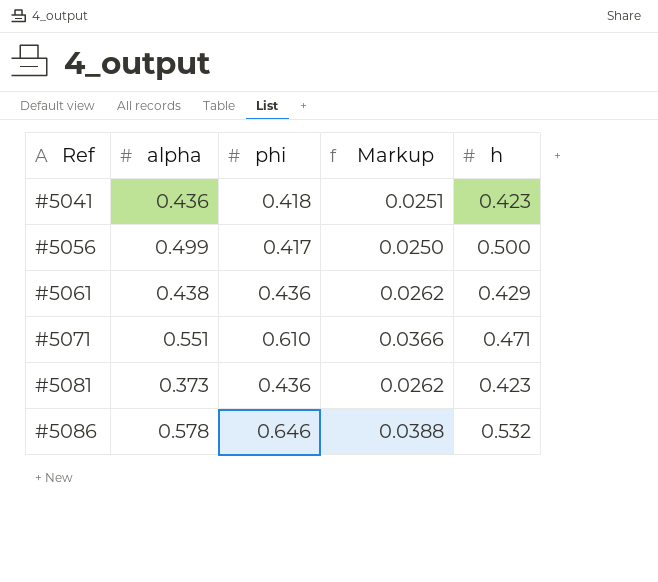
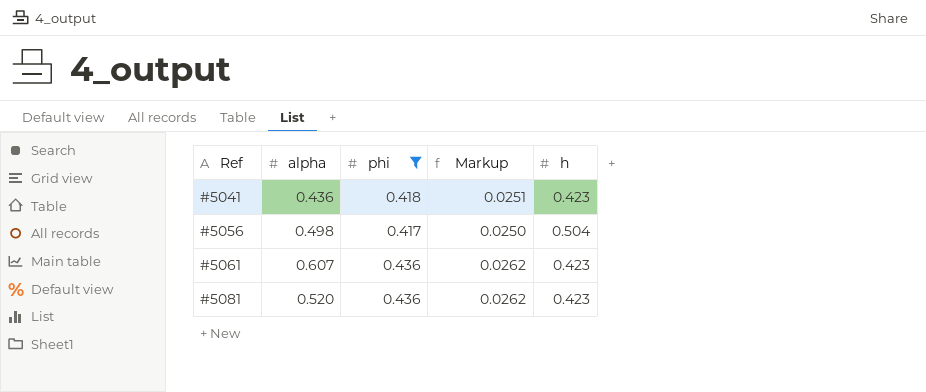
filter: none -> phi <= 0.436
#5056 | alpha: 0.499 -> 0.498
#5056 | h: 0.500 -> 0.504
#5061 | alpha: 0.438 -> 0.607
#5061 | h: 0.429 -> 0.423
#5081 | alpha: 0.373 -> 0.520

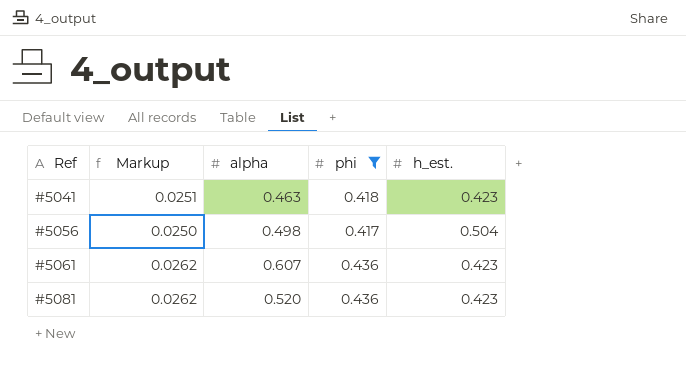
column Markup | position: 4 -> 2
column name: h -> h_est.
#5041 | alpha: 0.436 -> 0.463

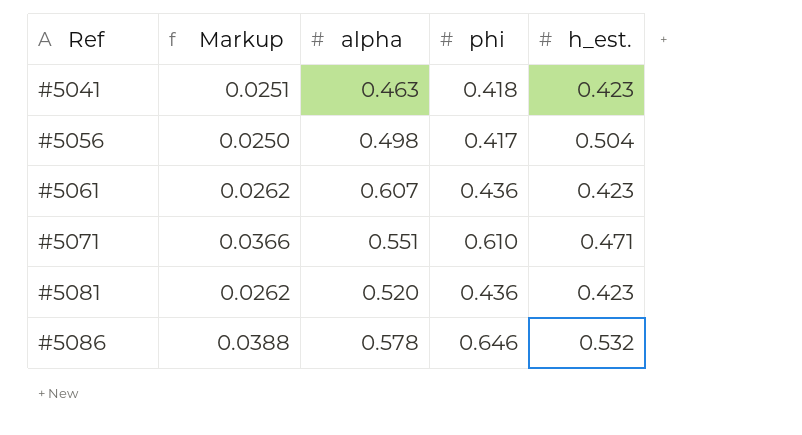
filter: phi <= 0.436 -> none

